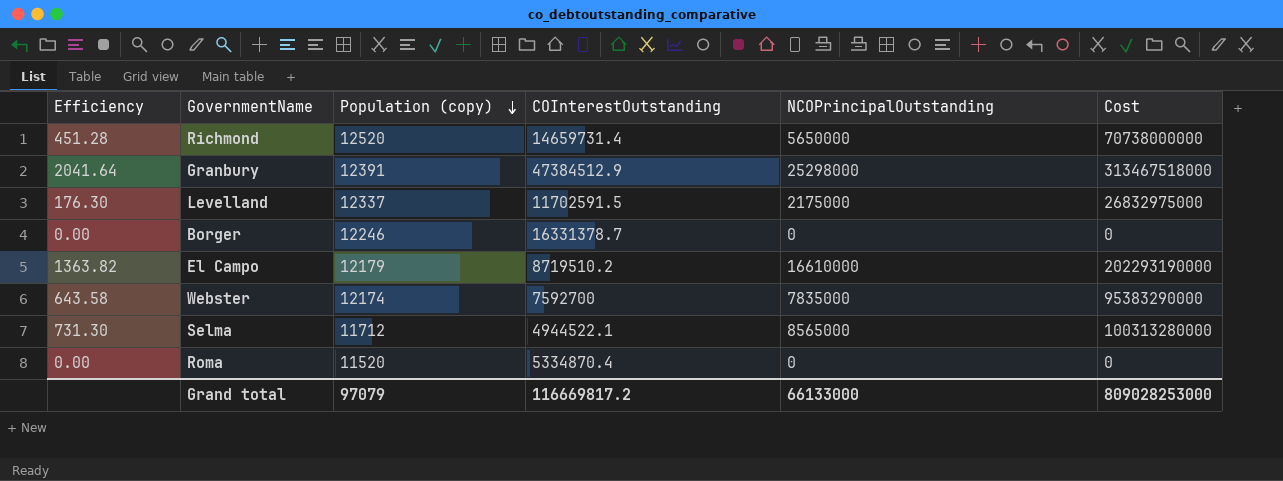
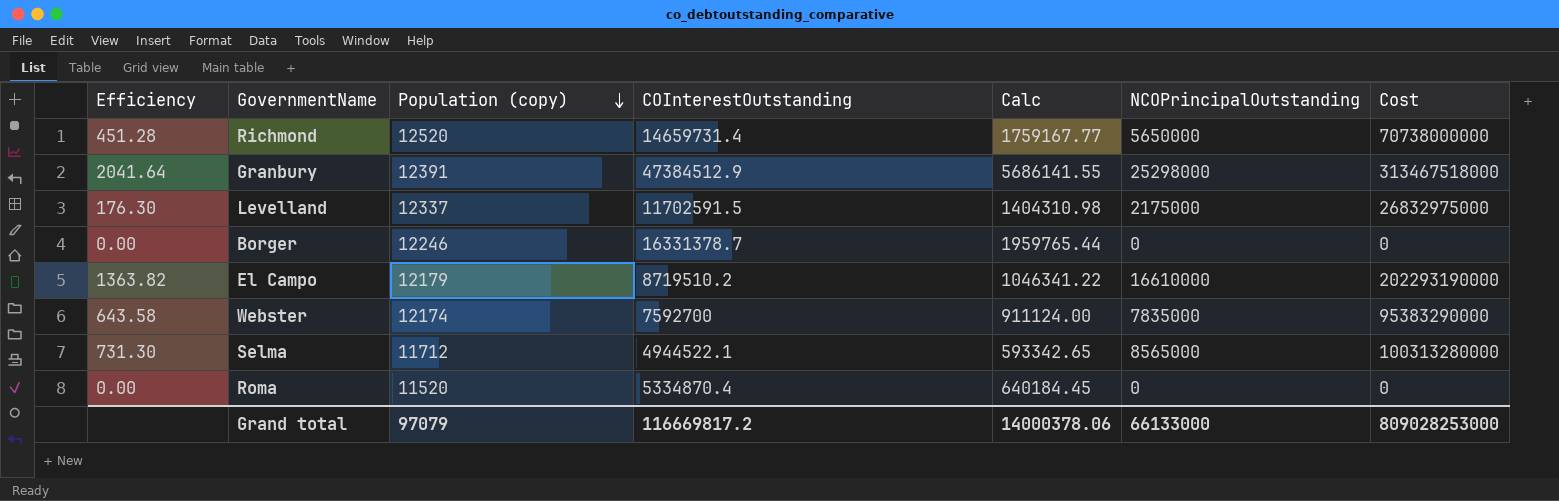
column Calc | formula: none -> [COInterestOutstanding] * 0.12

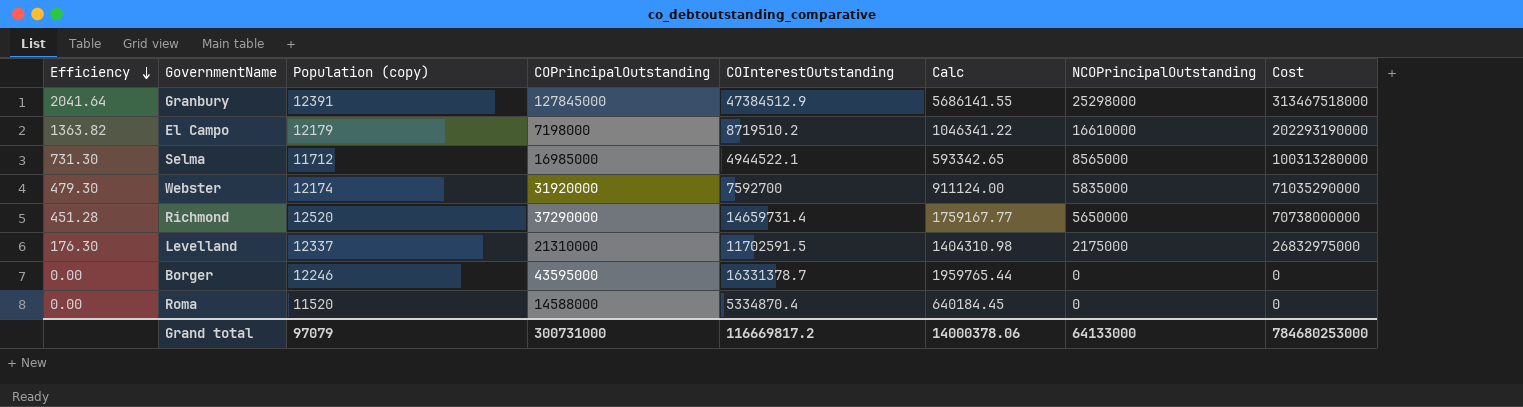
row order: Population (copy) descending -> Efficiency descending
column COPrincipalOutstanding | position: none -> 4
Webster | Efficiency: 643.58 -> 479.30
Webster | NCOPrincipalOutstanding: 7835000 -> 5835000
Webster | Cost: 95383290000 -> 71035290000
Grand total | NCOPrincipalOutstanding: 66133000 -> 64133000
Grand total | Cost: 809028253000 -> 784680253000

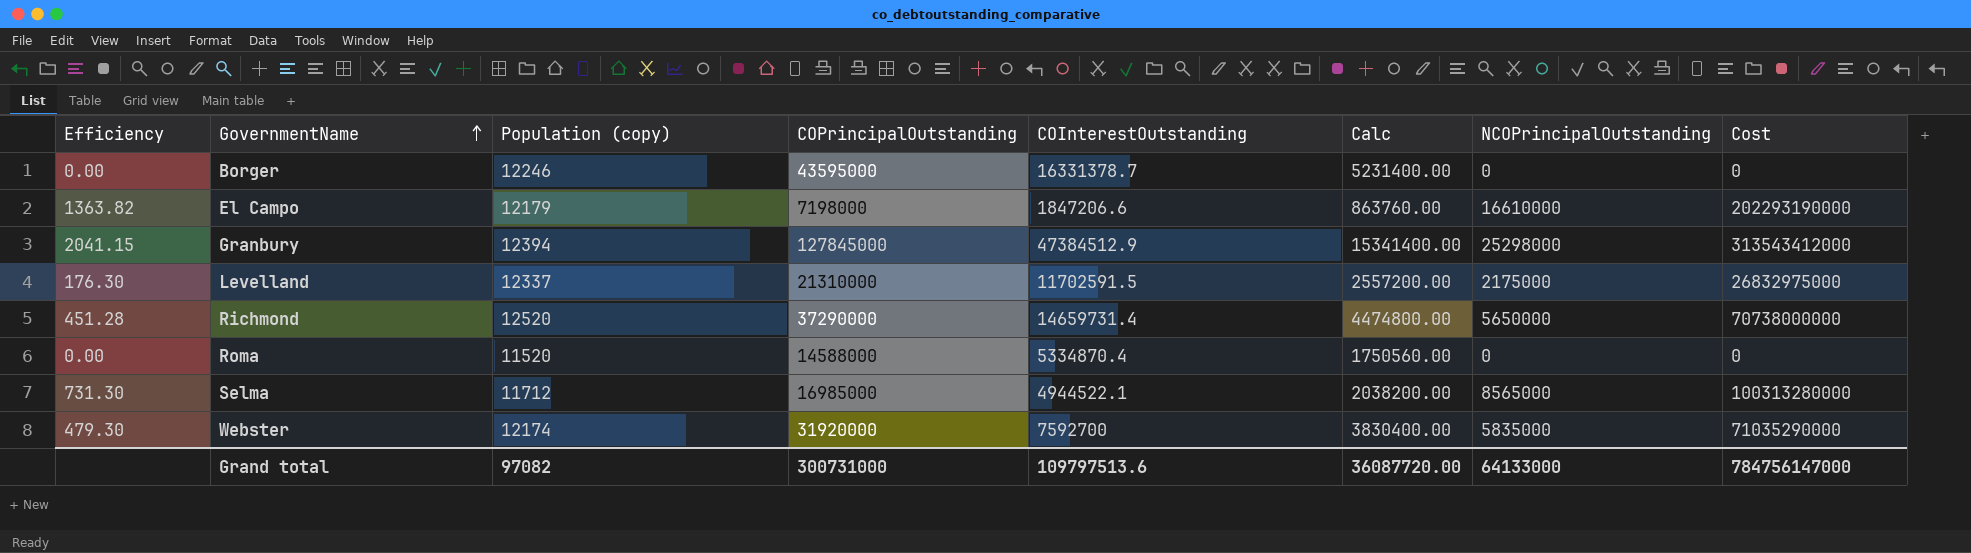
row order: Efficiency descending -> GovernmentName ascending
column Calc | formula: [COInterestOutstanding] * 0.12 -> [COPrincipalOutstanding] * 0.12
El Campo | COInterestOutstanding: 8719510.2 -> 1847206.6
Granbury | Efficiency: 2041.64 -> 2041.15
Granbury | Population (copy): 12391 -> 12394
Granbury | Cost: 313467518000 -> 313543412000
Grand total | Population (copy): 97079 -> 97082
Grand total | COInterestOutstanding: 116669817.2 -> 109797513.6
Grand total | Calc: 14000378.06 -> 36087720.00
Grand total | Cost: 784680253000 -> 784756147000

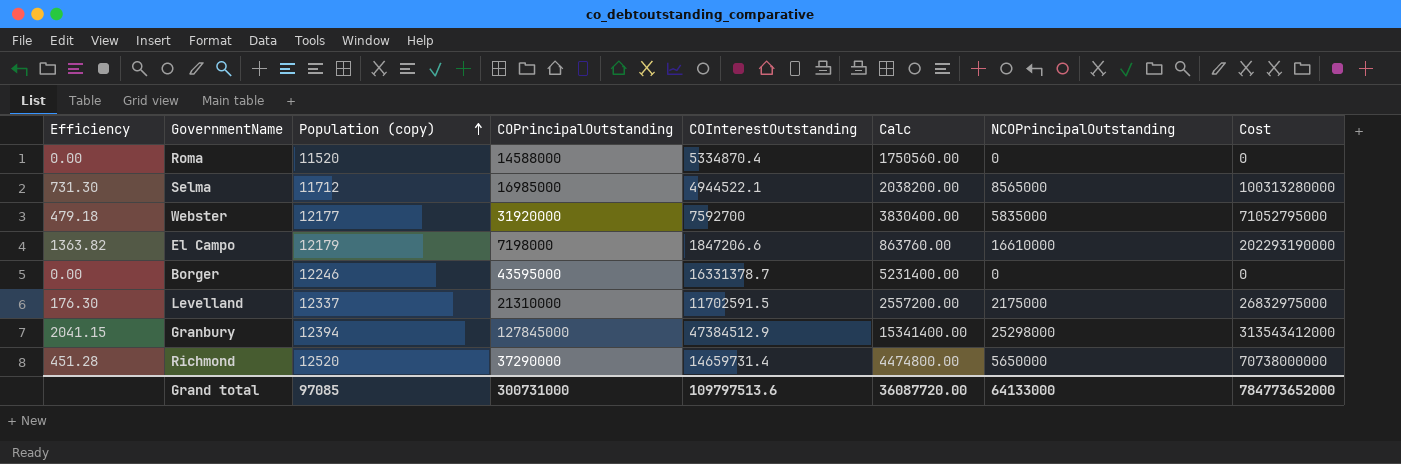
row order: GovernmentName ascending -> Population (copy) ascending
Webster | Efficiency: 479.30 -> 479.18
Webster | Population (copy): 12174 -> 12177
Webster | Cost: 71035290000 -> 71052795000
Grand total | Population (copy): 97082 -> 97085
Grand total | Cost: 784756147000 -> 784773652000

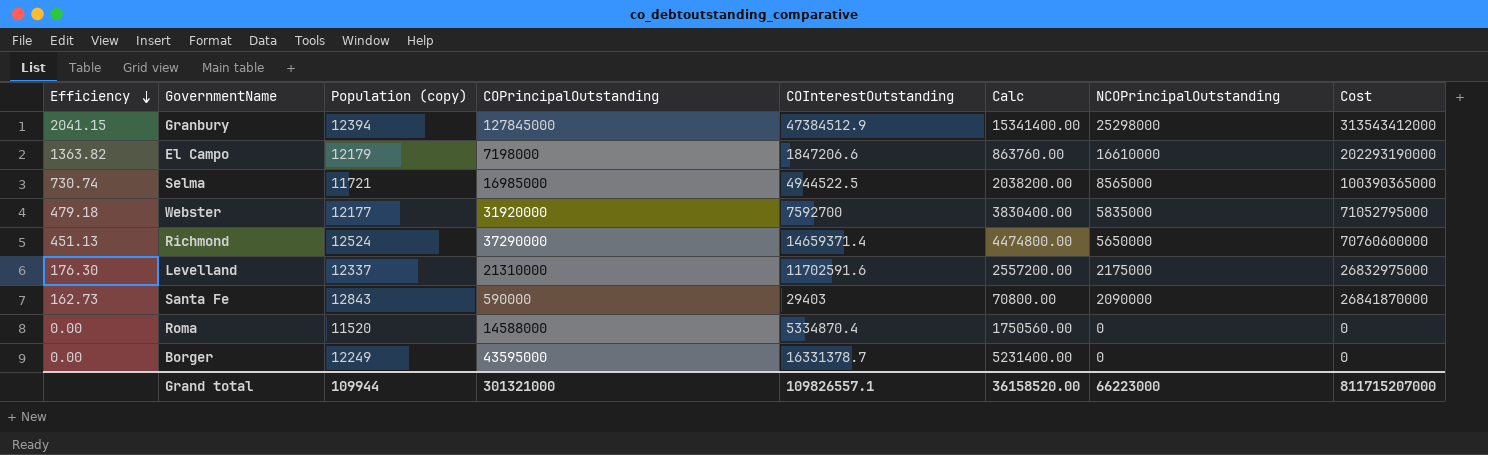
row order: Population (copy) ascending -> Efficiency descending
Selma | Efficiency: 731.30 -> 730.74
Selma | Population (copy): 11712 -> 11721
Selma | COInterestOutstanding: 4944522.1 -> 4944522.5
Selma | Cost: 100313280000 -> 100390365000
Richmond | Efficiency: 451.28 -> 451.13
Richmond | Population (copy): 12520 -> 12524
Richmond | COInterestOutstanding: 14659731.4 -> 14659371.4
Richmond | Cost: 70738000000 -> 70760600000
Levelland | COInterestOutstanding: 11702591.5 -> 11702591.6
row Santa Fe: none -> 162.73 | 12843 | 590000 | 29403 | 70800.00 | 2090000 | 26841870000
Borger | Population (copy): 12246 -> 12249
Grand total | Population (copy): 97085 -> 109944
Grand total | COPrincipalOutstanding: 300731000 -> 301321000
Grand total | COInterestOutstanding: 109797513.6 -> 109826557.1
Grand total | Calc: 36087720.00 -> 36158520.00
Grand total | NCOPrincipalOutstanding: 64133000 -> 66223000
Grand total | Cost: 784773652000 -> 811715207000

